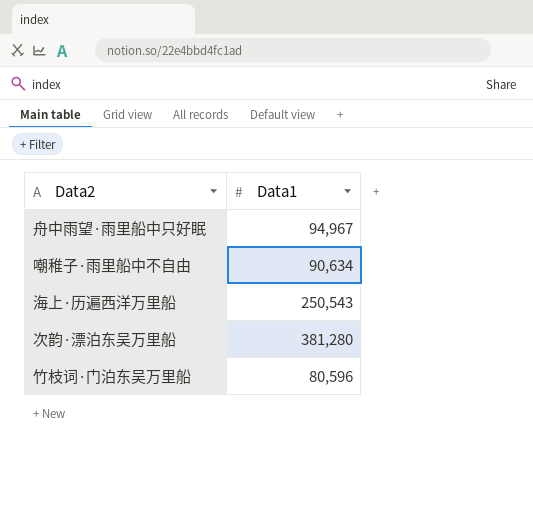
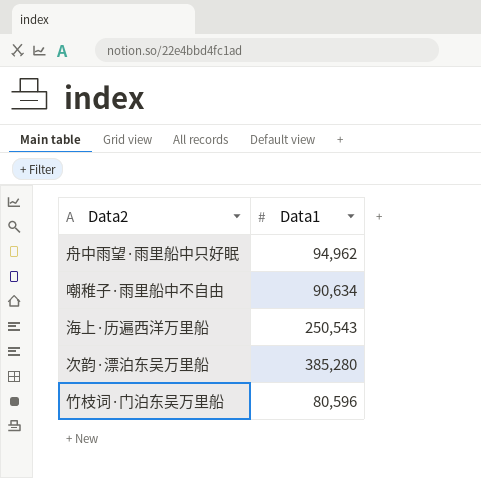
舟中雨望·雨里船中只好眠 | Data1: 94,967 -> 94,962
次韵·漂泊东吴万里船 | Data1: 381,280 -> 385,280

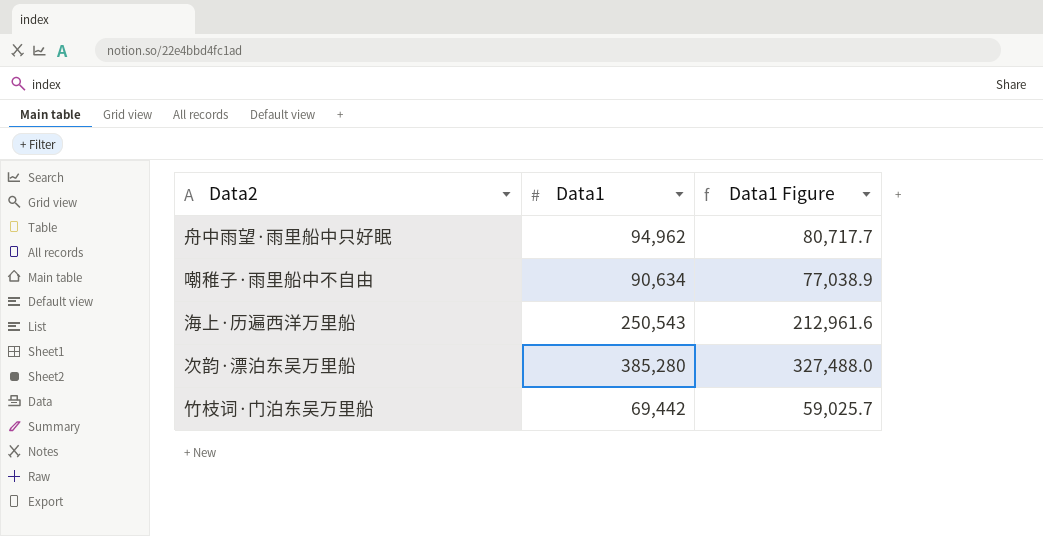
column Data1 Figure | formula: none -> [Data1] * 0.85
竹枝词·门泊东吴万里船 | Data1: 80,596 -> 69,442

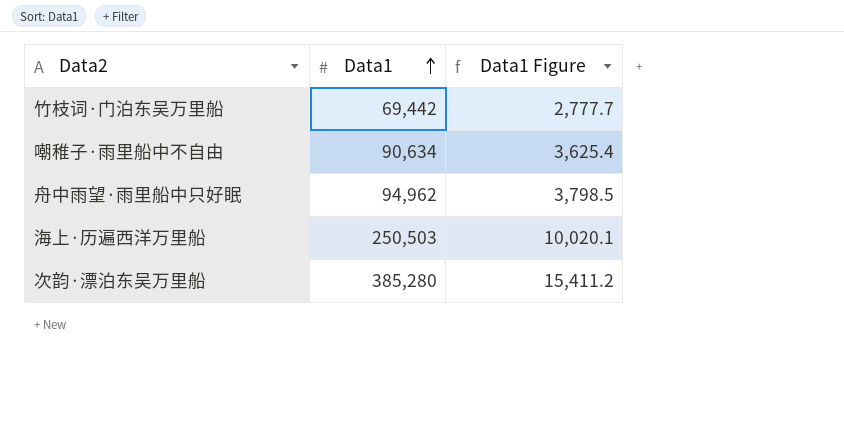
row order: none -> Data1 ascending
column Data1 Figure | formula: [Data1] * 0.85 -> [Data1] * 0.04
海上·历遍西洋万里船 | Data1: 250,543 -> 250,503

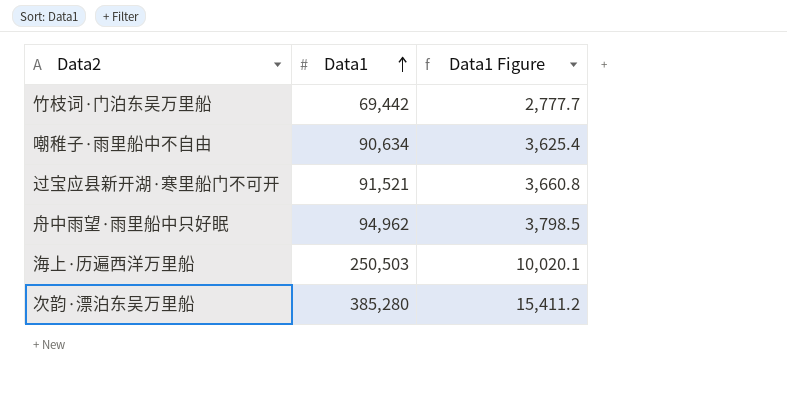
row 过宝应县新开湖·寒里船门不可开: none -> 91,521 | 3,660.8

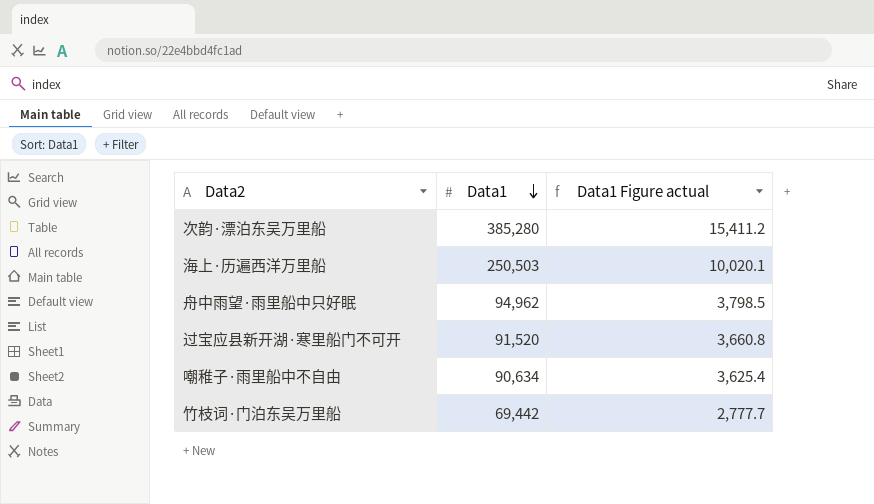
row order: Data1 ascending -> Data1 descending
column name: Data1 Figure -> Data1 Figure actual
过宝应县新开湖·寒里船门不可开 | Data1: 91,521 -> 91,520

